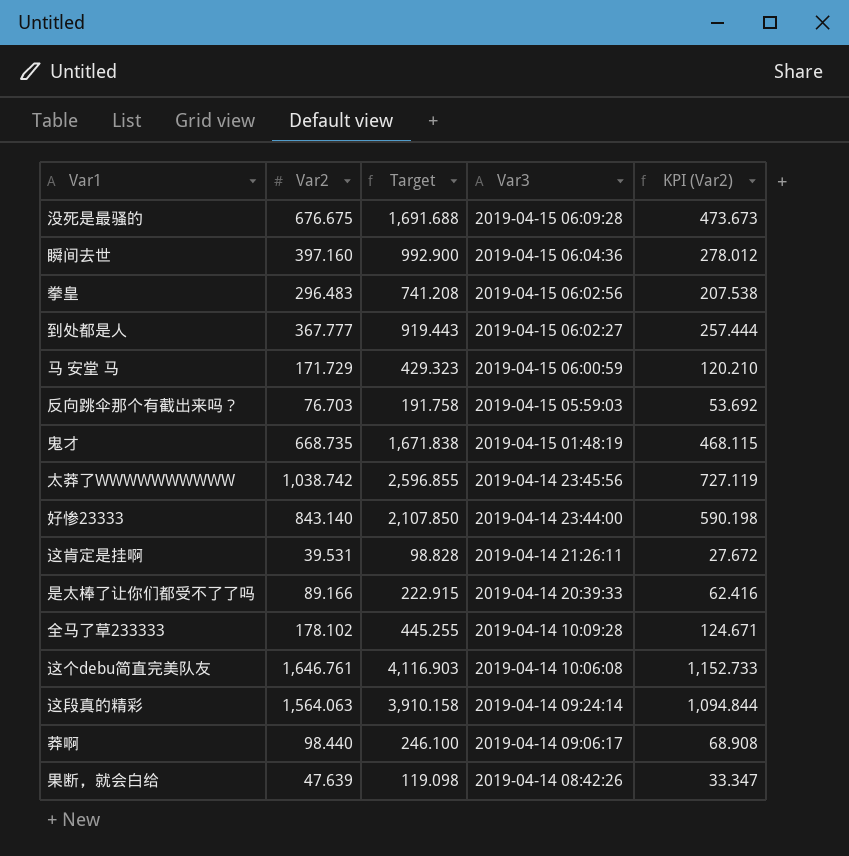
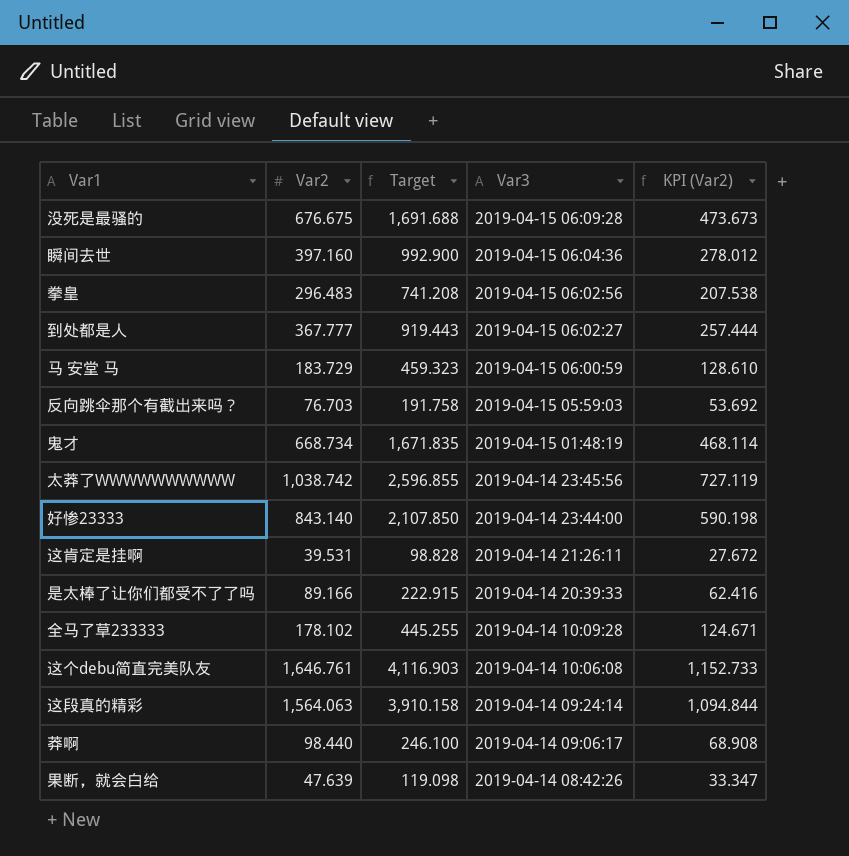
马 安堂 马 | Var2: 171.729 -> 183.729
马 安堂 马 | Target: 429.323 -> 459.323
马 安堂 马 | KPI (Var2): 120.210 -> 128.610
鬼才 | Var2: 668.735 -> 668.734
鬼才 | Target: 1,671.838 -> 1,671.835
鬼才 | KPI (Var2): 468.115 -> 468.114

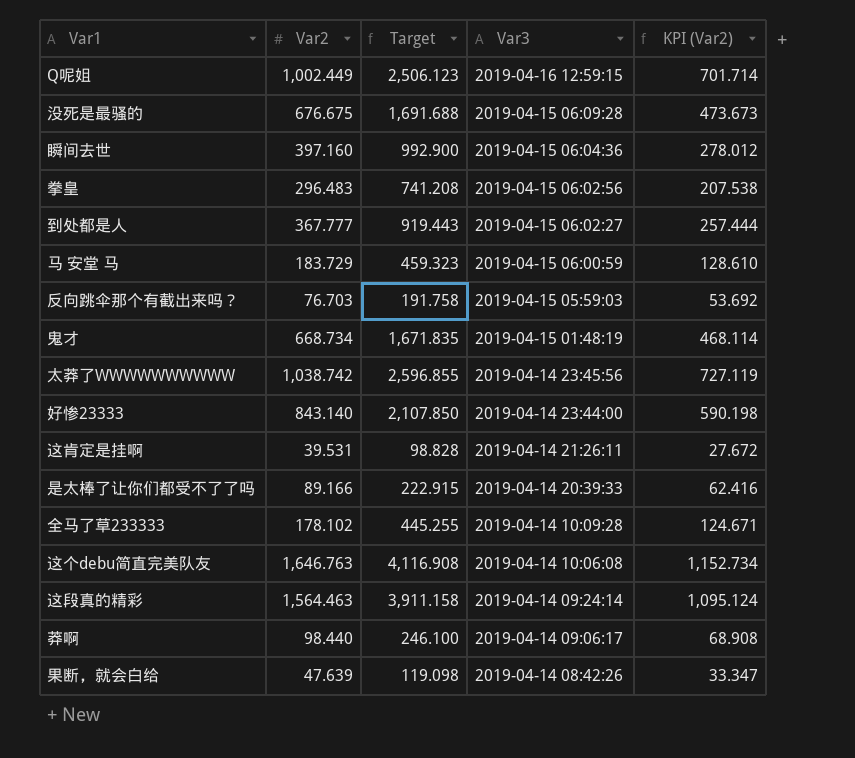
row Q呢姐: none -> 1,002.449 | 2,506.123 | 2019-04-16 12:59:15 | 701.714
这个debu简直完美队友 | Var2: 1,646.761 -> 1,646.763
这个debu简直完美队友 | Target: 4,116.903 -> 4,116.908
这个debu简直完美队友 | KPI (Var2): 1,152.733 -> 1,152.734
这段真的精彩 | Var2: 1,564.063 -> 1,564.463
这段真的精彩 | Target: 3,910.158 -> 3,911.158
这段真的精彩 | KPI (Var2): 1,094.844 -> 1,095.124

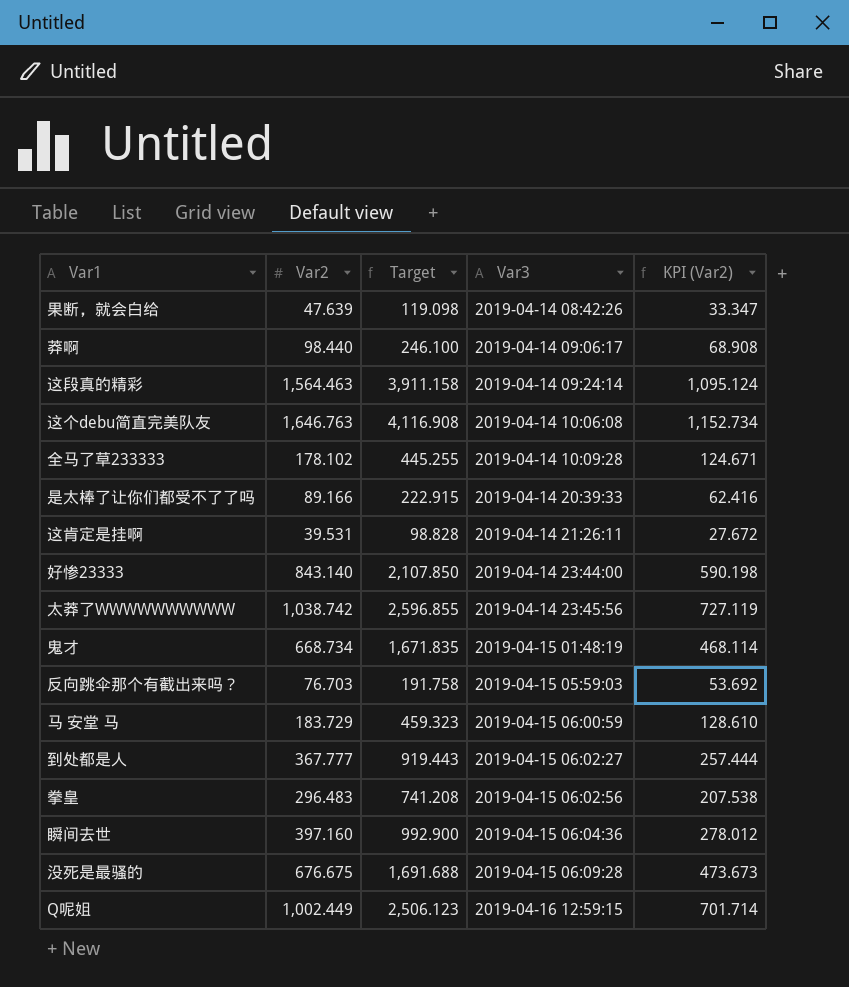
row order: Var3 descending -> Var3 ascending

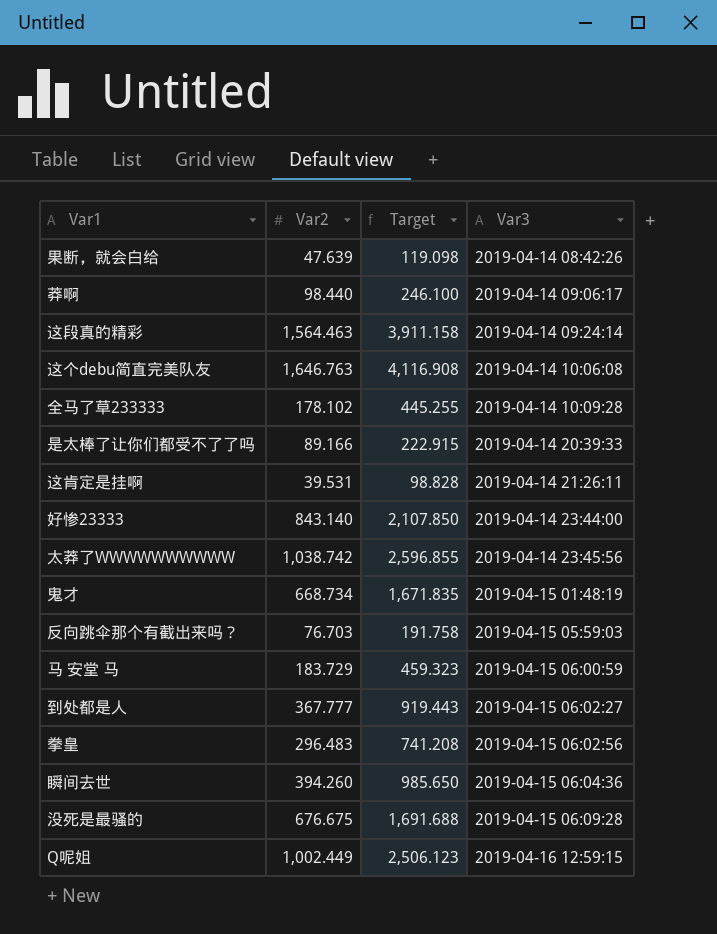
column KPI (Var2) | formula: [Var2] * 0.7 -> none
瞬间去世 | Var2: 397.160 -> 394.260
瞬间去世 | Target: 992.900 -> 985.650

